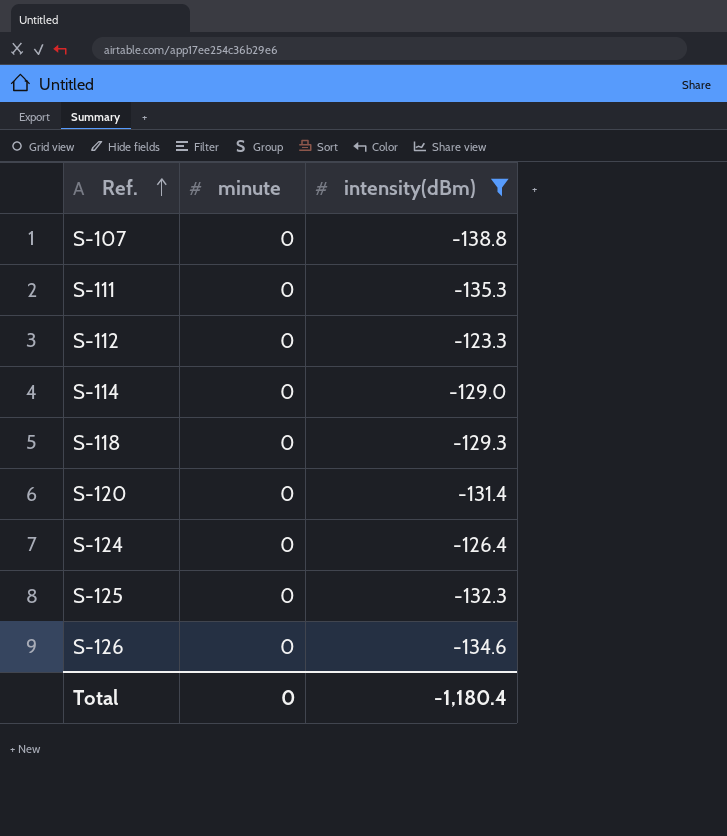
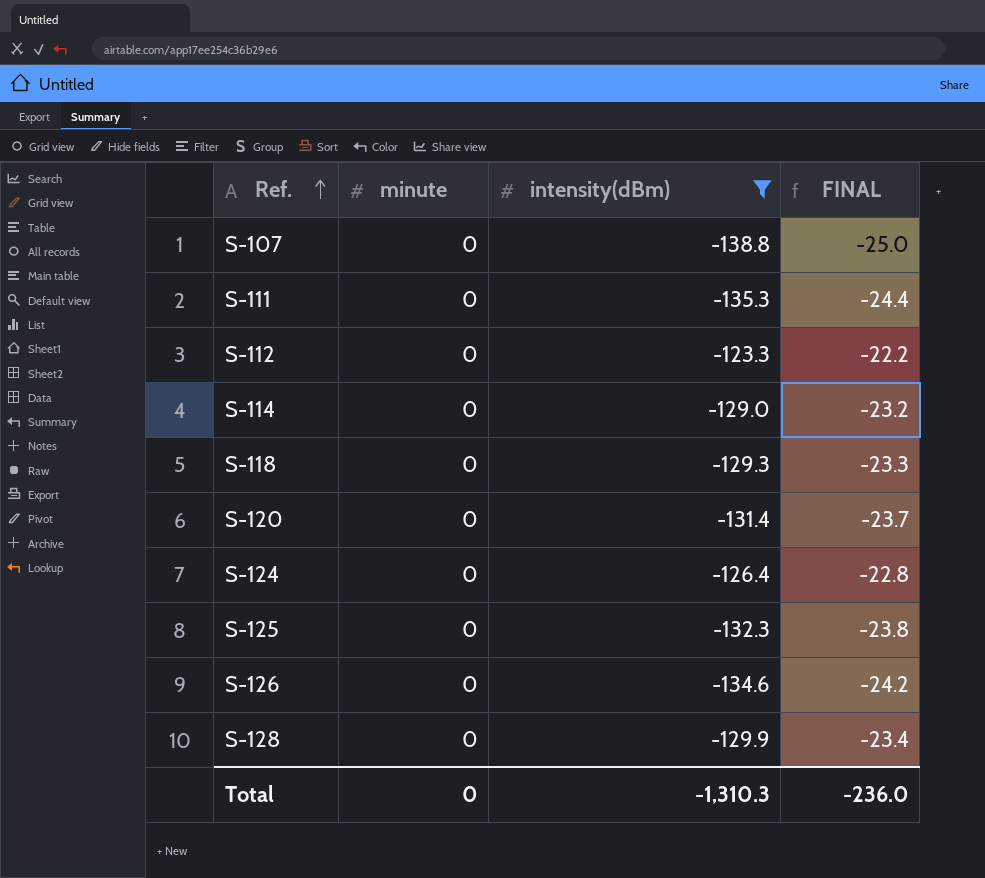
column FINAL | formula: none -> [intensity(dBm)] * 0.18
row S-128: none -> 0 | -129.9 | -23.4
Total | intensity(dBm): -1,180.4 -> -1,310.3

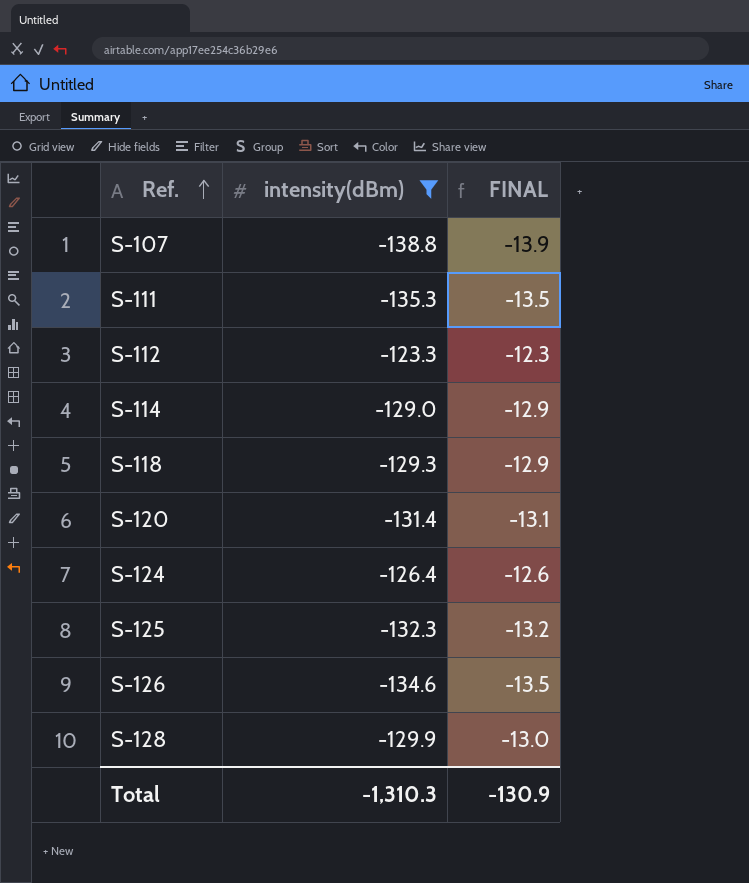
column minute | position: 2 -> none
column FINAL | formula: [intensity(dBm)] * 0.18 -> [intensity(dBm)] * 0.1
Total | FINAL: -236.0 -> -130.9

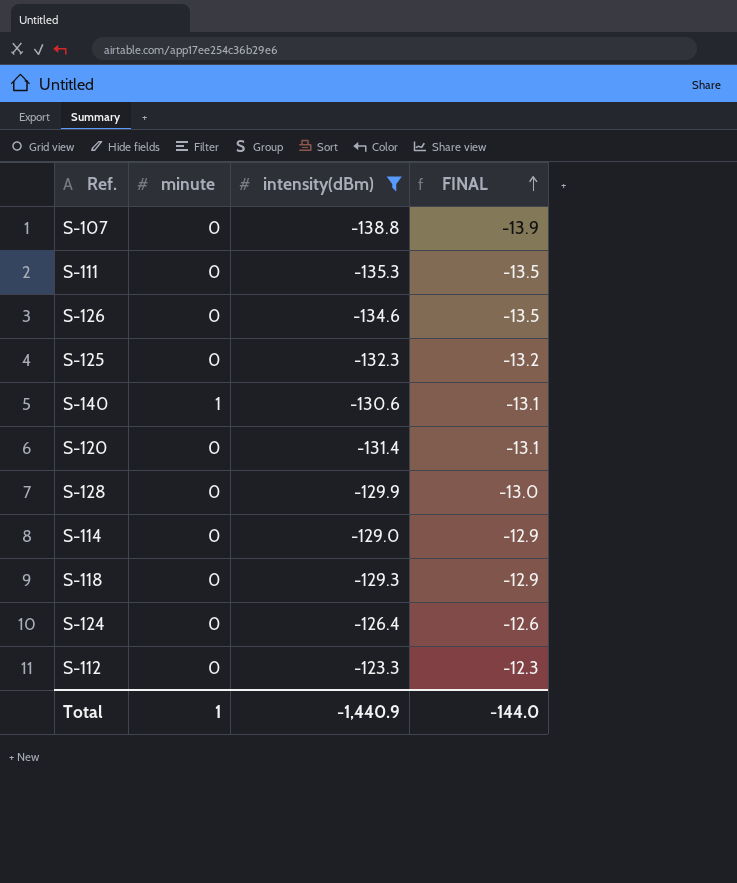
row order: Ref. ascending -> FINAL ascending
column minute | position: none -> 2
row S-140: none -> 1 | -130.6 | -13.1
Total | intensity(dBm): -1,310.3 -> -1,440.9
Total | FINAL: -130.9 -> -144.0

